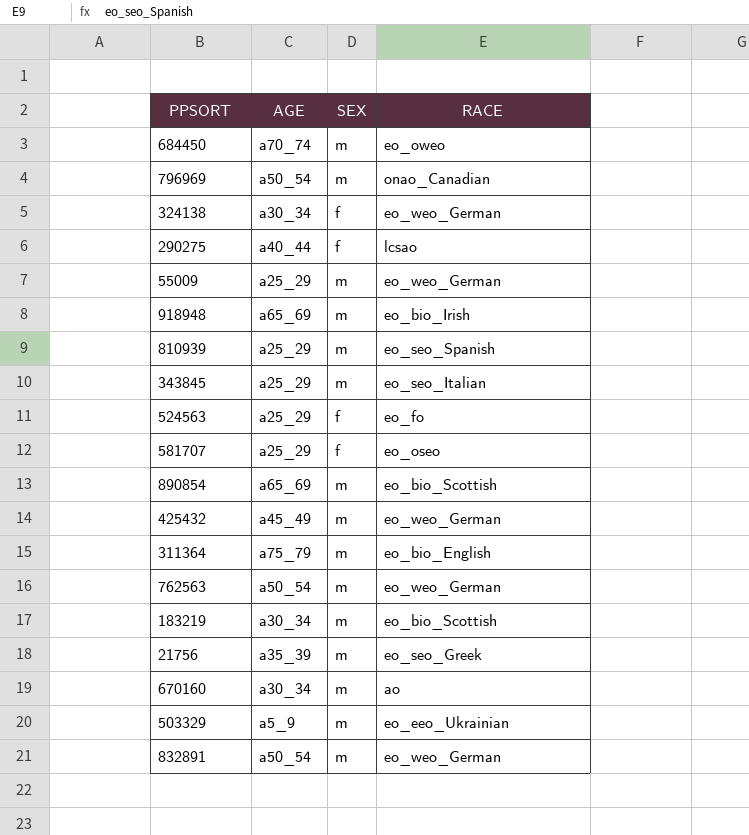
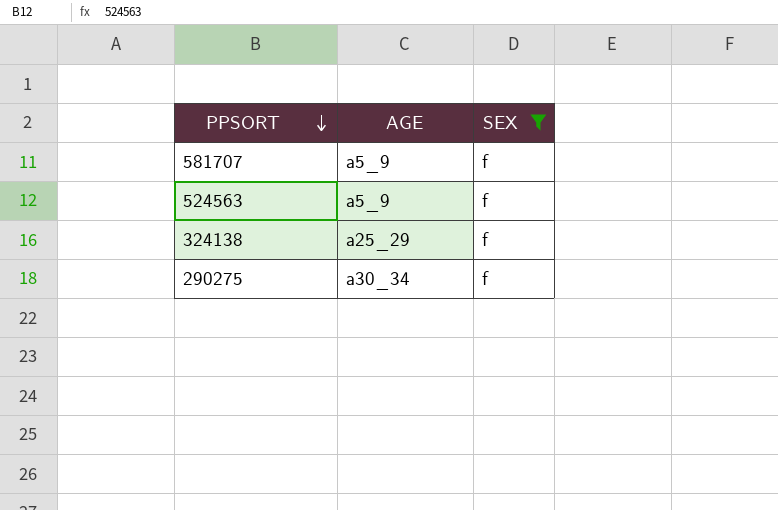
filter: none -> SEX = f
row order: none -> PPSORT descending
column RACE | position: 4 -> none
581707 | AGE: a25_29 -> a5_9
524563 | AGE: a25_29 -> a5_9
324138 | AGE: a30_34 -> a25_29
290275 | AGE: a40_44 -> a30_34

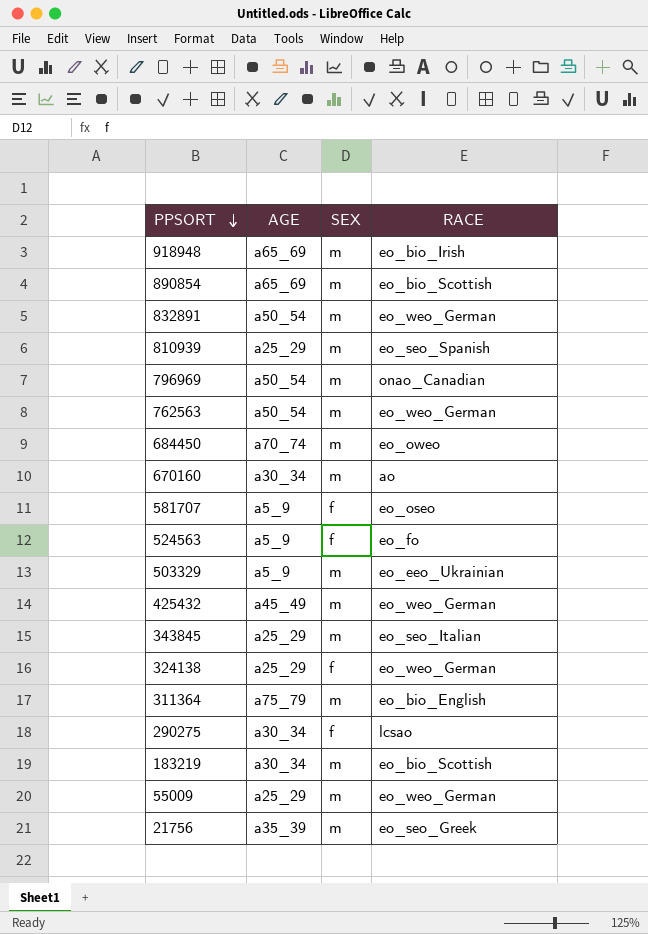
filter: SEX = f -> none
column RACE | position: none -> 4

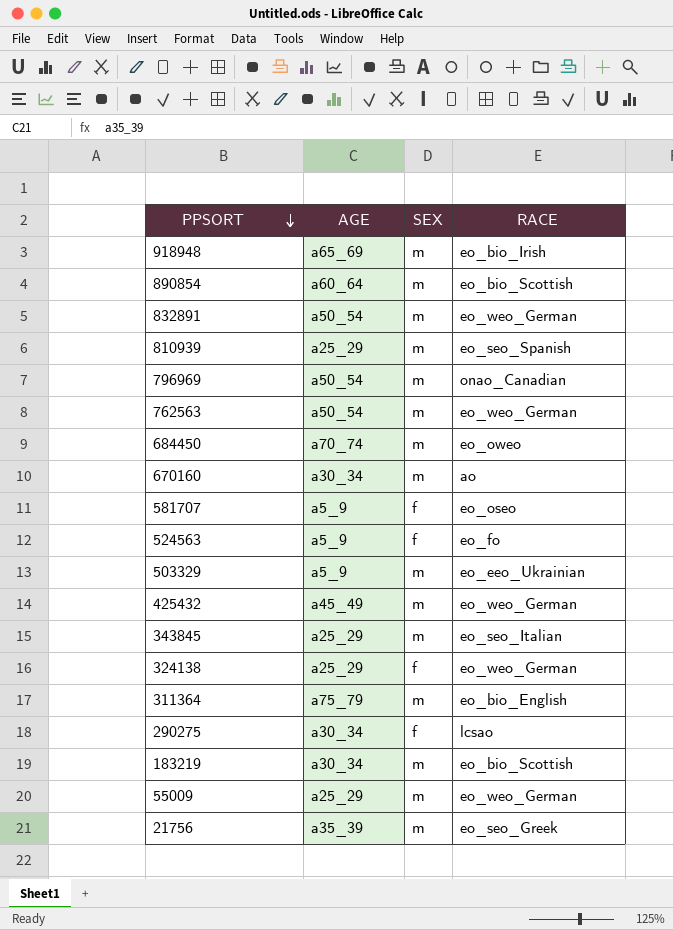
890854 | AGE: a65_69 -> a60_64

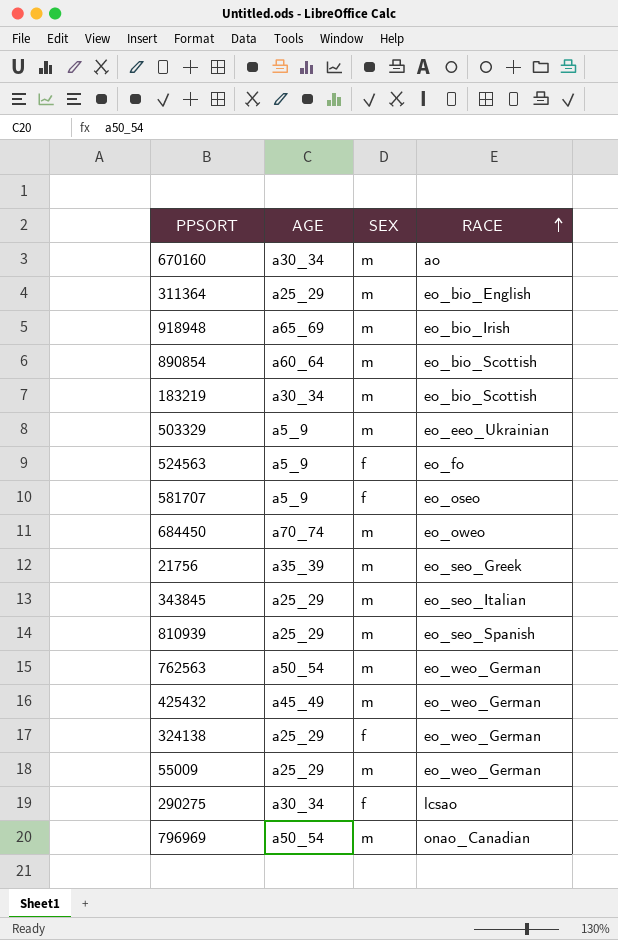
row order: PPSORT descending -> RACE ascending
row 832891: a50_54 | m | eo_weo_German -> none
311364 | AGE: a75_79 -> a25_29

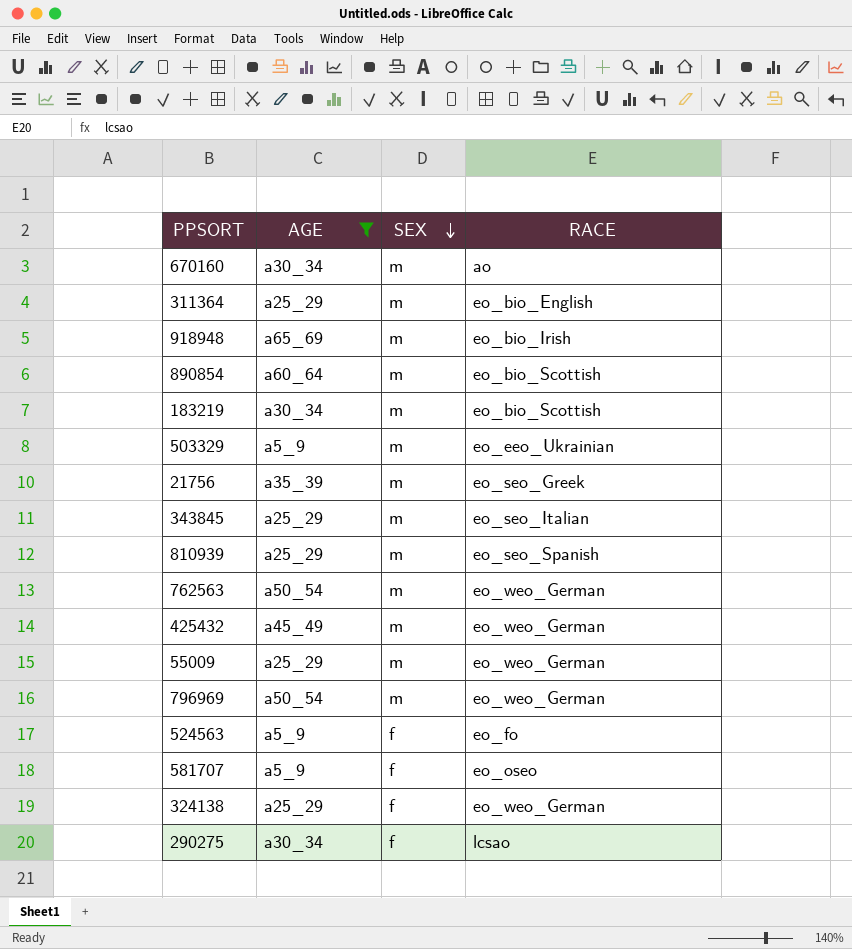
filter: none -> AGE != a70_74
row order: RACE ascending -> SEX descending
796969 | RACE: onao_Canadian -> eo_weo_German

